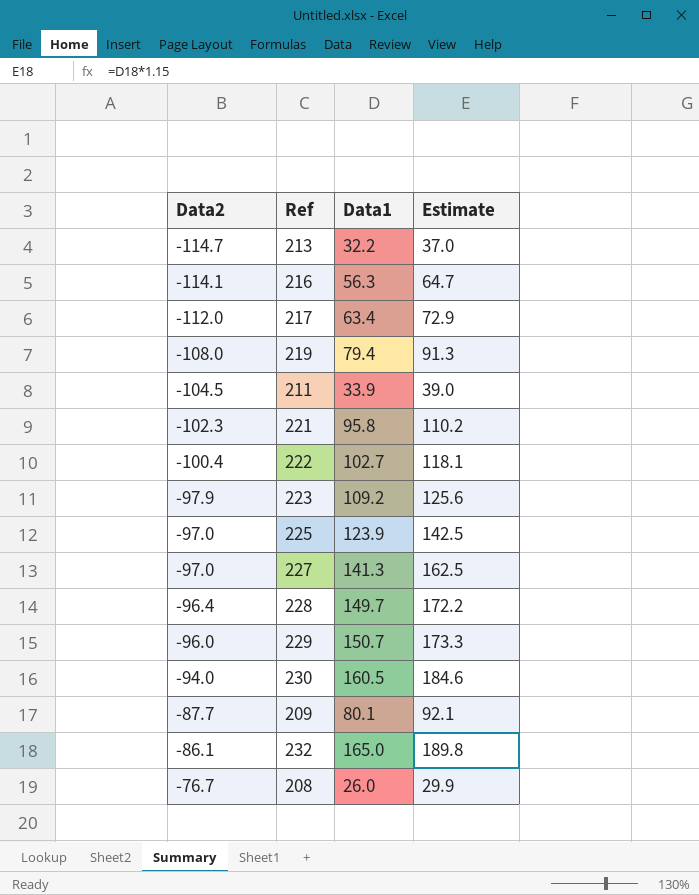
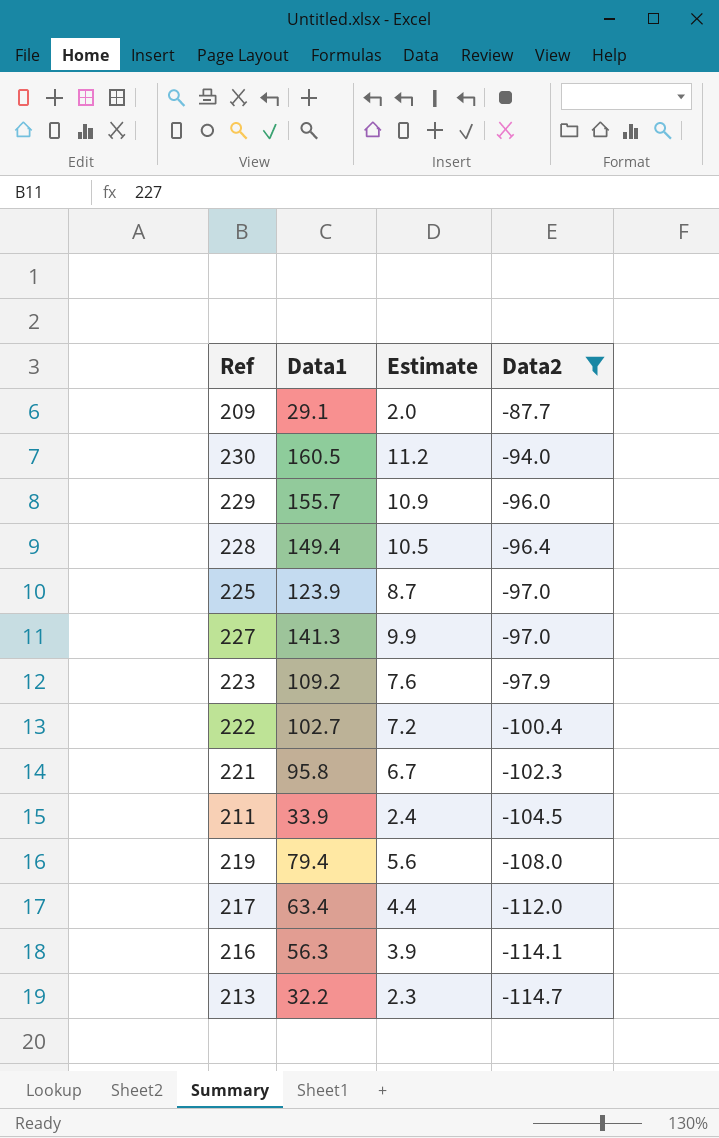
filter: none -> Data2 <= -87.7
row order: Data2 ascending -> Data2 descending
column Estimate | formula: [Data1] * 1.15 -> [Data1] * 0.07
column Data2 | position: 1 -> 4
209 | Data1: 80.1 -> 29.1
229 | Data1: 150.7 -> 155.7
228 | Data1: 149.7 -> 149.4

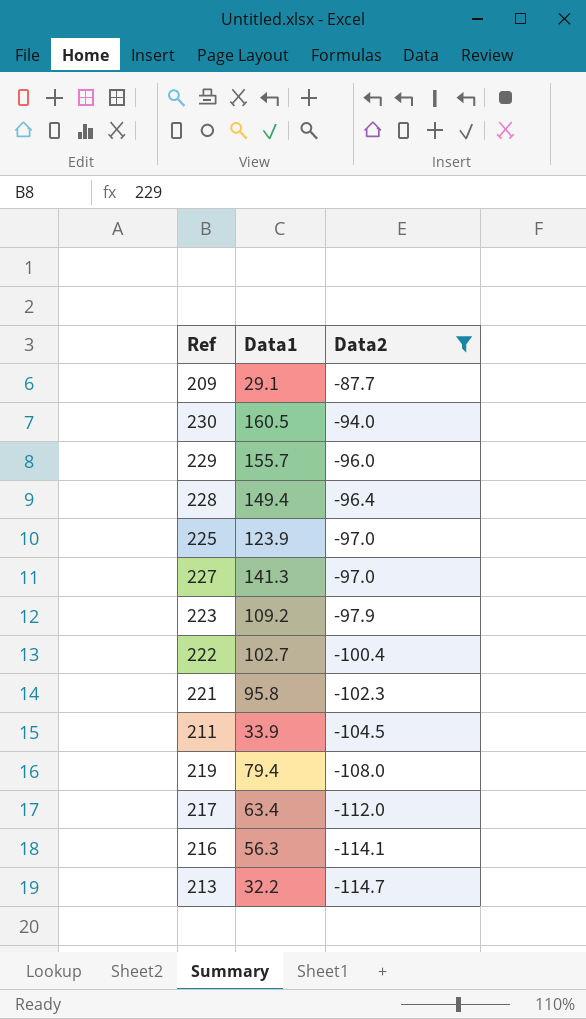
column Estimate | formula: [Data1] * 0.07 -> none

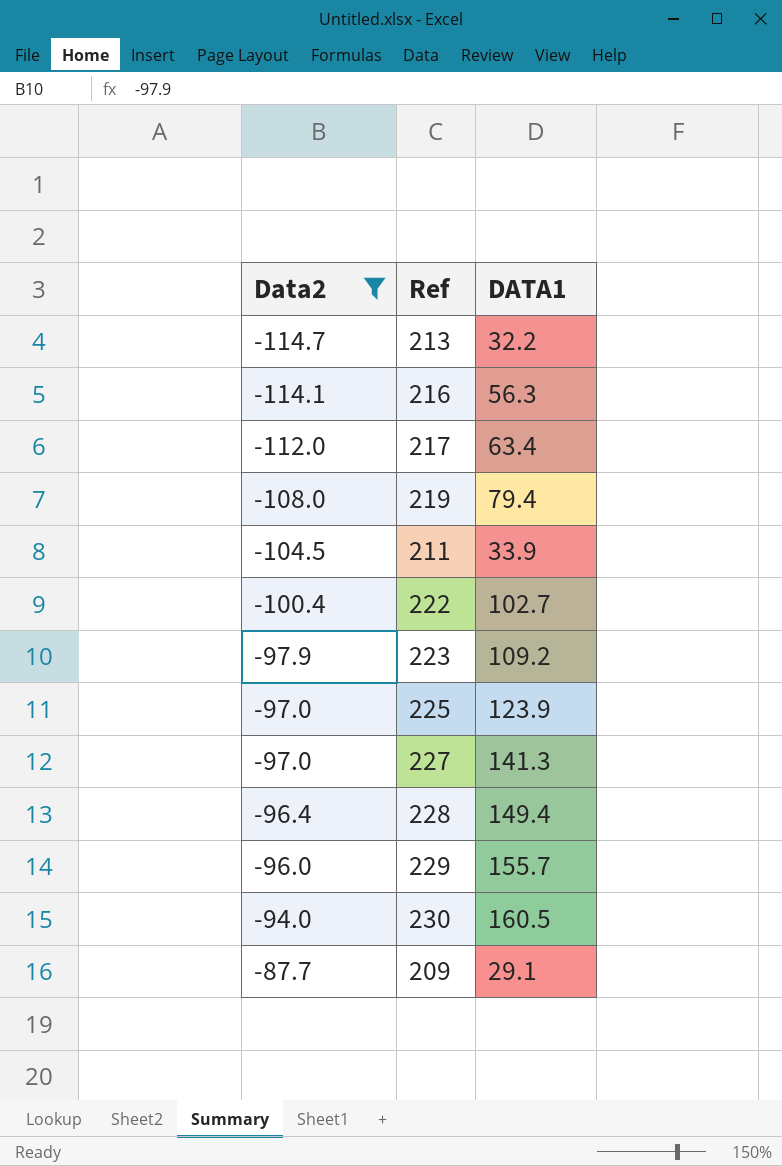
row order: Data2 descending -> Data2 ascending
column Data2 | position: 3 -> 1
column name: Data1 -> DATA1
row 221: 95.8 | -102.3 -> none

